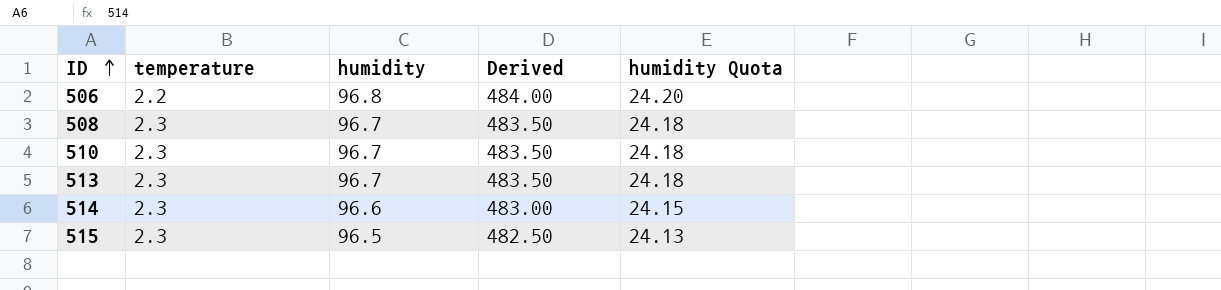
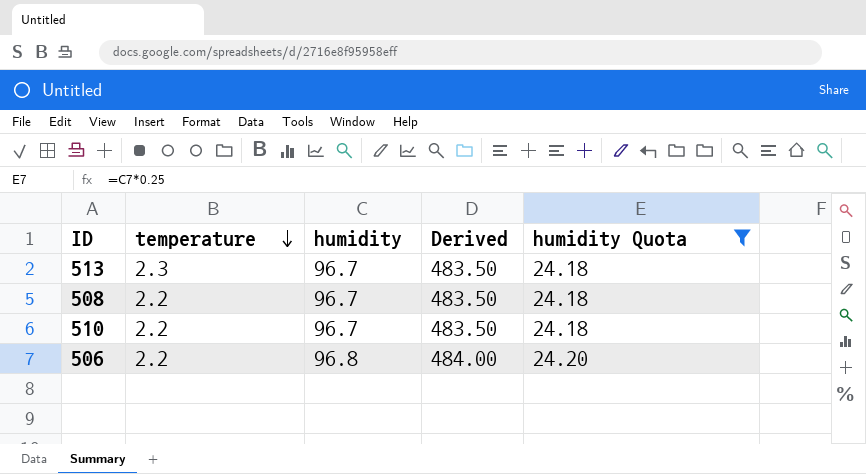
filter: none -> humidity Quota >= 24.18
row order: ID ascending -> temperature descending
508 | temperature: 2.3 -> 2.2
510 | temperature: 2.3 -> 2.2

